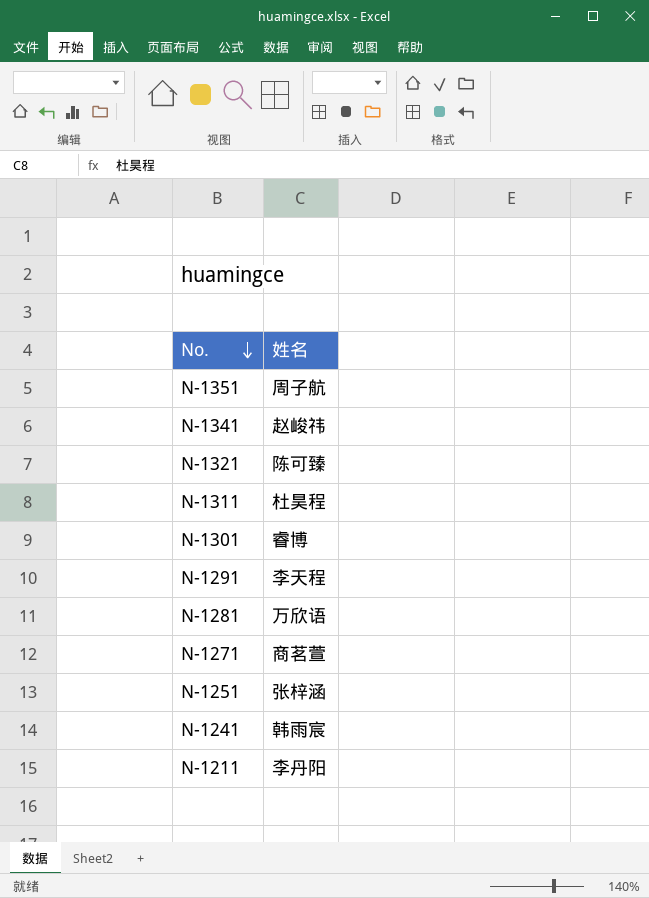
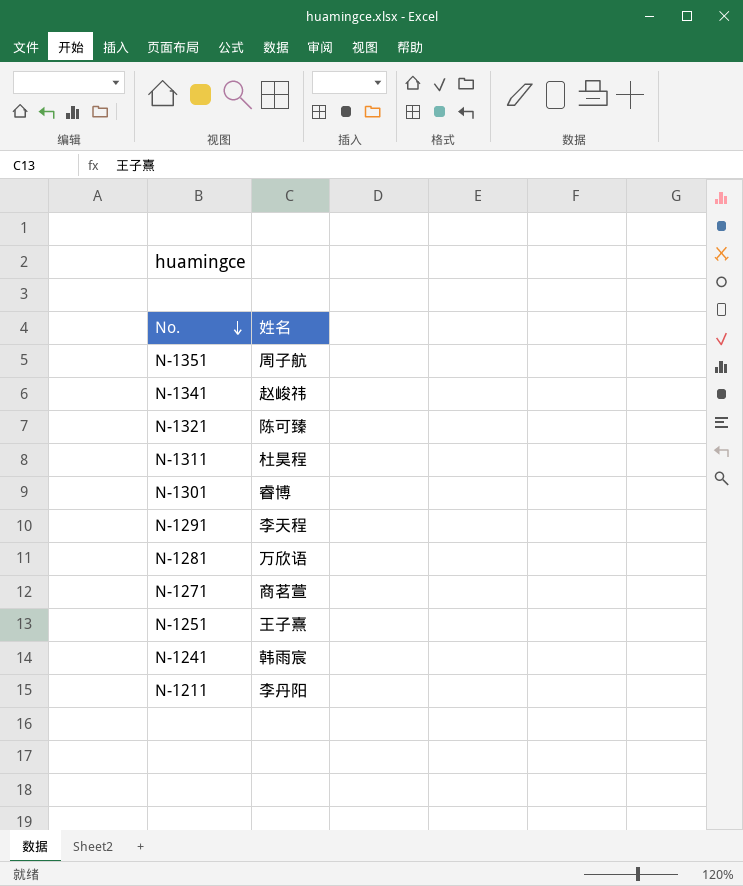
N-1251 | 姓名: 张梓涵 -> 王子熹

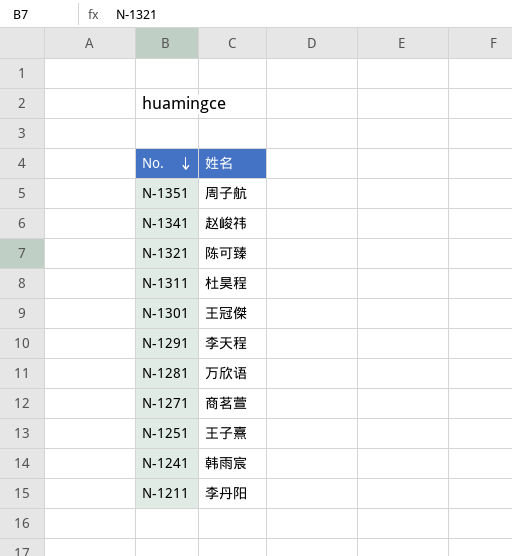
N-1301 | 姓名: 睿博 -> 王冠傑

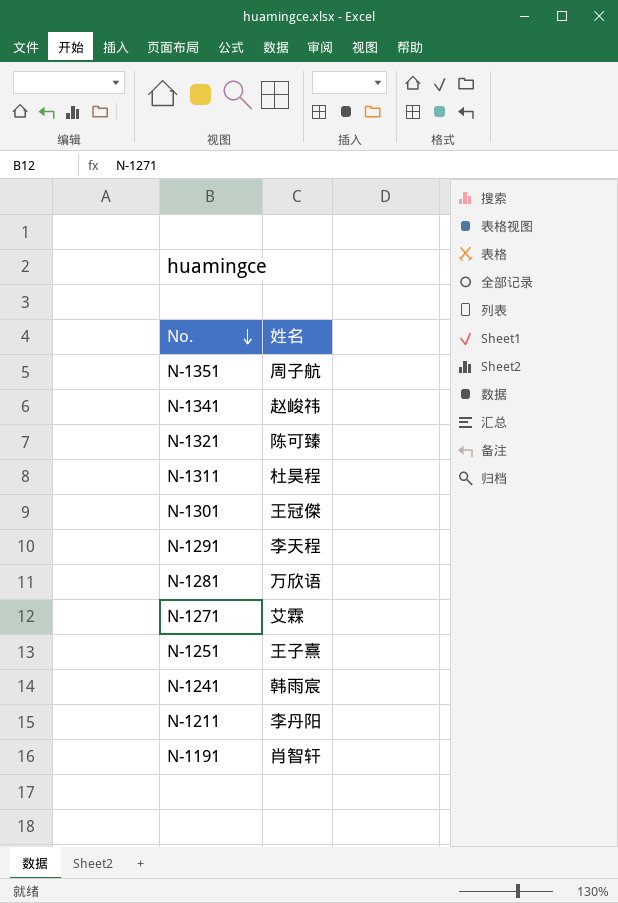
N-1271 | 姓名: 商茗萱 -> 艾霖
row N-1191: none -> 肖智轩

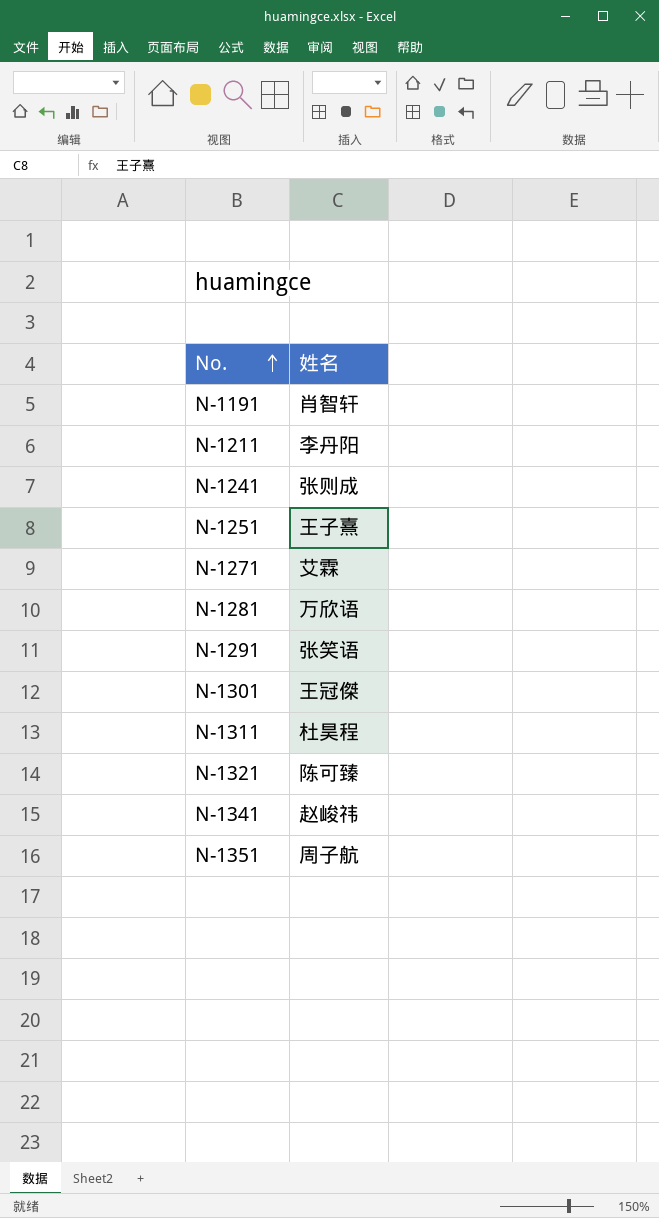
row order: No. descending -> No. ascending
N-1241 | 姓名: 韩雨宸 -> 张则成
N-1291 | 姓名: 李天程 -> 张笑语

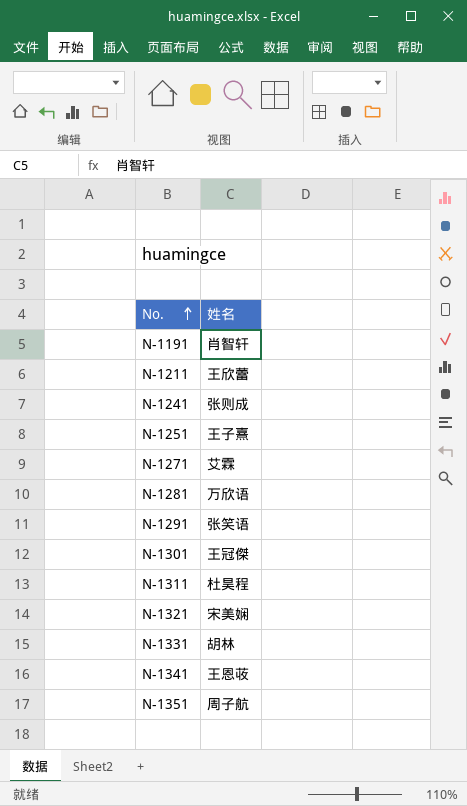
N-1211 | 姓名: 李丹阳 -> 王欣蕾
N-1321 | 姓名: 陈可臻 -> 宋美娴
row N-1331: none -> 胡林
N-1341 | 姓名: 赵峻祎 -> 王恩荍

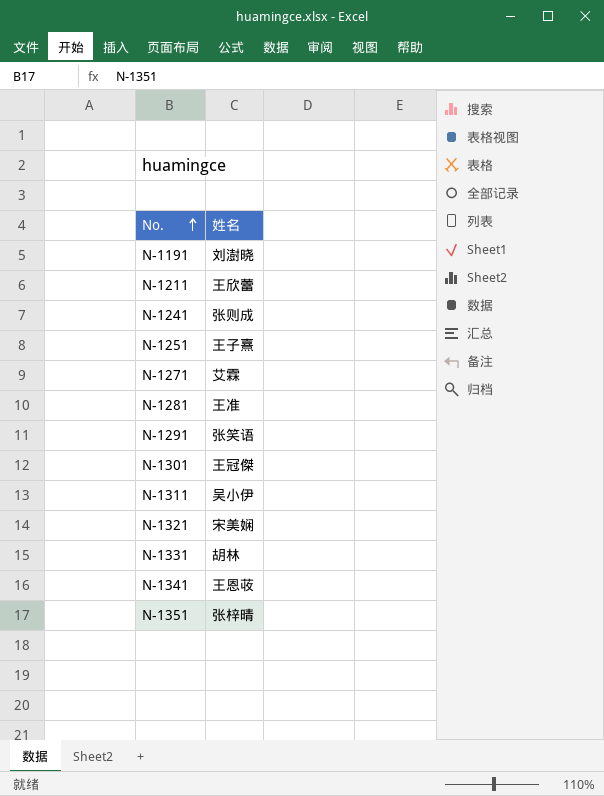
N-1191 | 姓名: 肖智轩 -> 刘澍晓
N-1281 | 姓名: 万欣语 -> 王准
N-1311 | 姓名: 杜昊程 -> 吴小伊
N-1351 | 姓名: 周子航 -> 张梓晴

